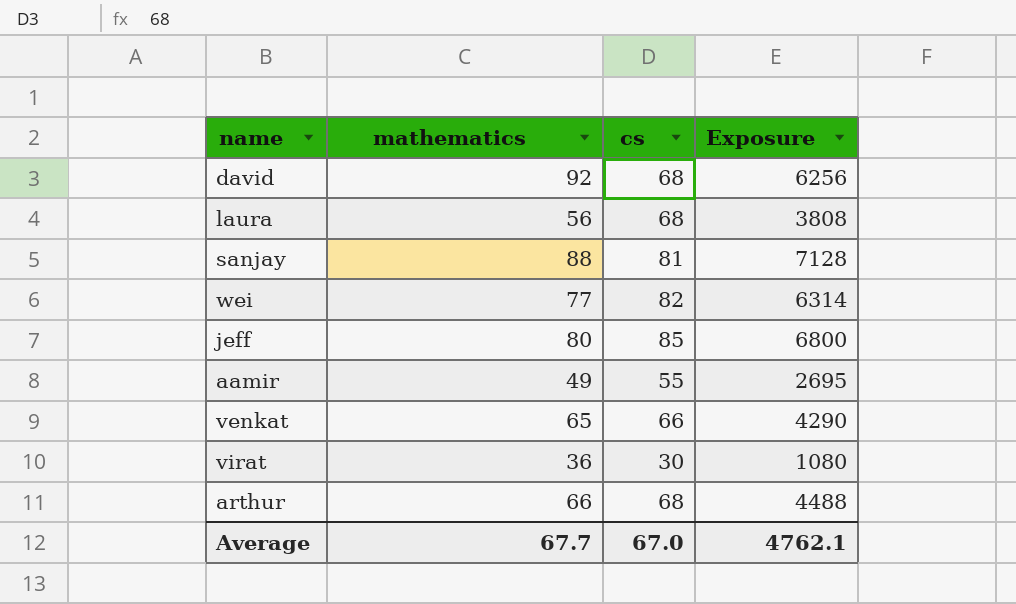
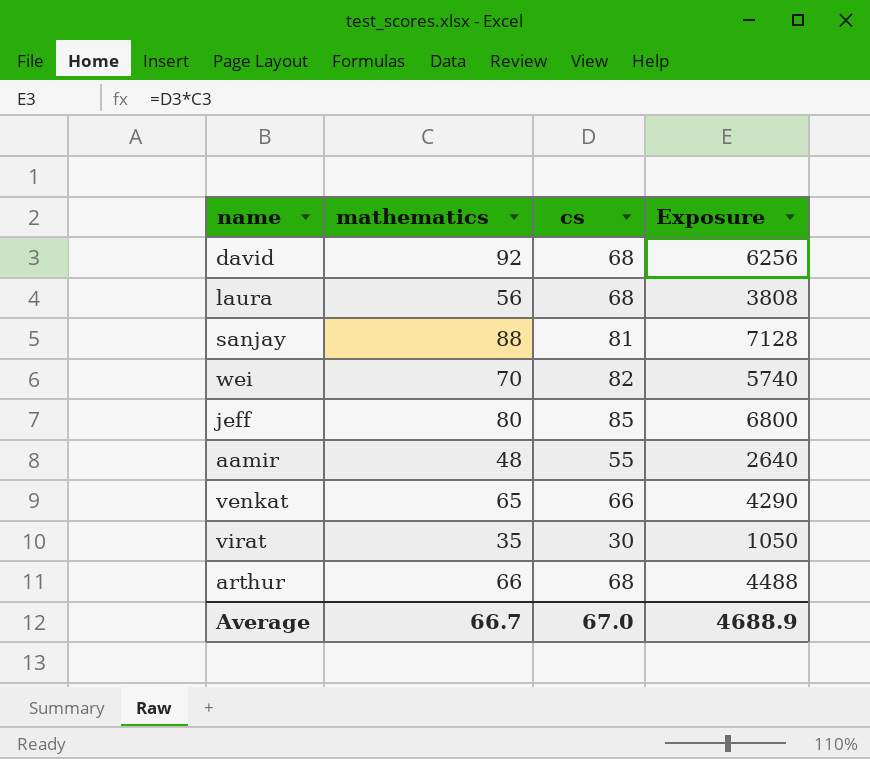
wei | mathematics: 77 -> 70
wei | Exposure: 6314 -> 5740
aamir | mathematics: 49 -> 48
aamir | Exposure: 2695 -> 2640
virat | mathematics: 36 -> 35
virat | Exposure: 1080 -> 1050
Average | mathematics: 67.7 -> 66.7
Average | Exposure: 4762.1 -> 4688.9

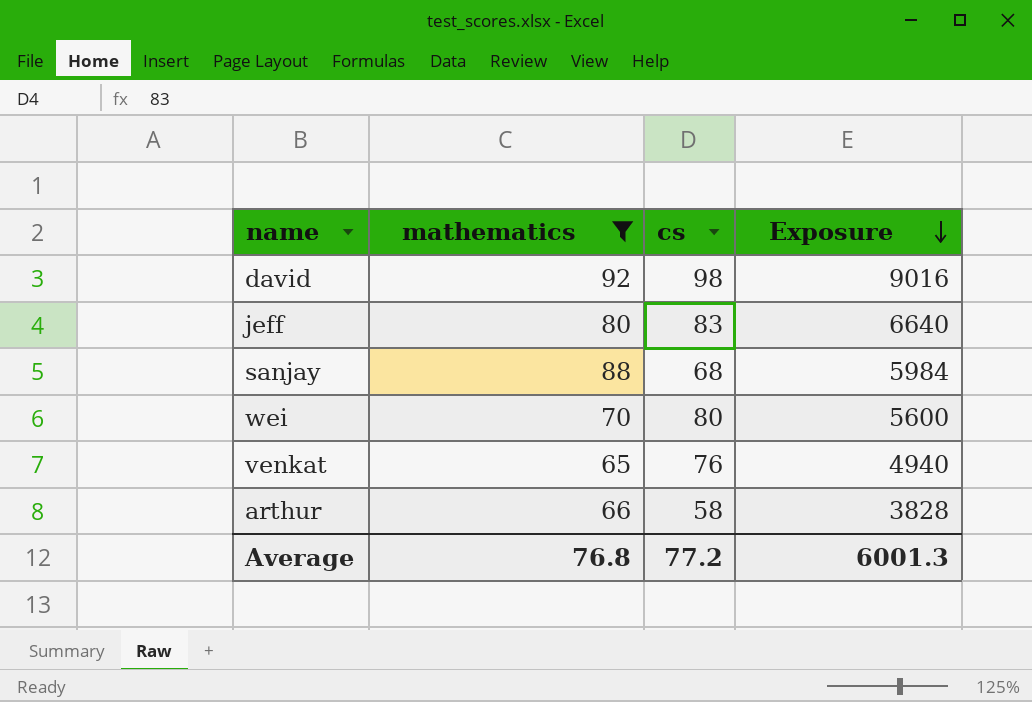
filter: none -> mathematics >= 65
row order: none -> Exposure descending
david | cs: 68 -> 98
david | Exposure: 6256 -> 9016
jeff | cs: 85 -> 83
jeff | Exposure: 6800 -> 6640
sanjay | cs: 81 -> 68
sanjay | Exposure: 7128 -> 5984
wei | cs: 82 -> 80
wei | Exposure: 5740 -> 5600
venkat | cs: 66 -> 76
venkat | Exposure: 4290 -> 4940
arthur | cs: 68 -> 58
arthur | Exposure: 4488 -> 3828
Average | mathematics: 66.7 -> 76.8
Average | cs: 67.0 -> 77.2
Average | Exposure: 4688.9 -> 6001.3

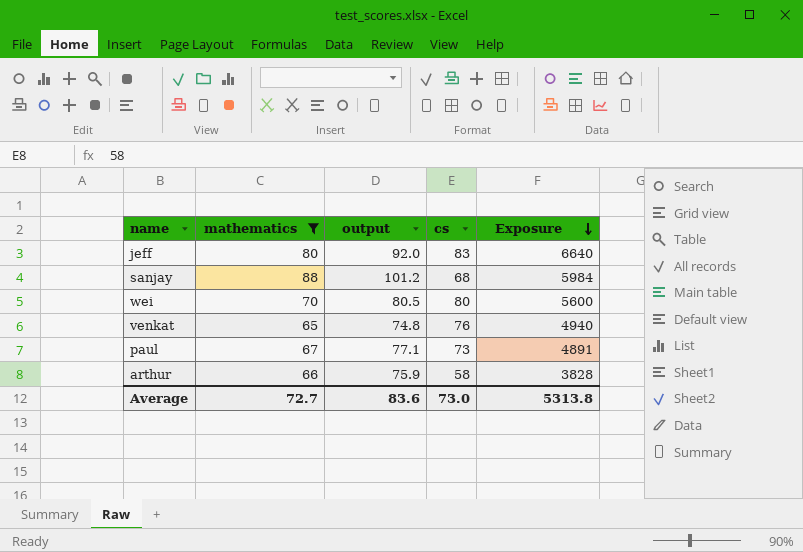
column output | formula: none -> [mathematics] * 1.15
row david: 92 | 98 | 9016 -> none
row paul: none -> 67 | 77.1 | 73 | 4891
Average | mathematics: 76.8 -> 72.7
Average | cs: 77.2 -> 73.0
Average | Exposure: 6001.3 -> 5313.8

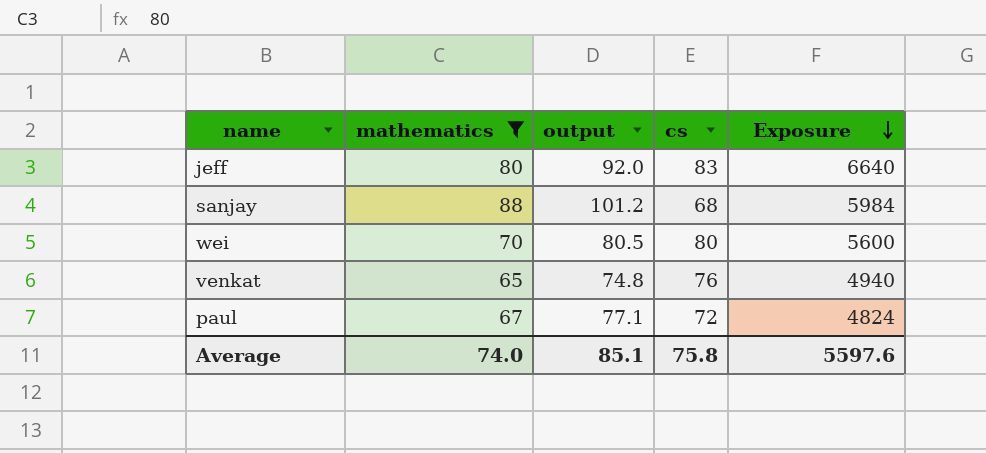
row arthur: 66 | 75.9 | 58 | 3828 -> none
paul | cs: 73 -> 72
paul | Exposure: 4891 -> 4824
Average | mathematics: 72.7 -> 74.0
Average | output: 83.6 -> 85.1
Average | cs: 73.0 -> 75.8
Average | Exposure: 5313.8 -> 5597.6

